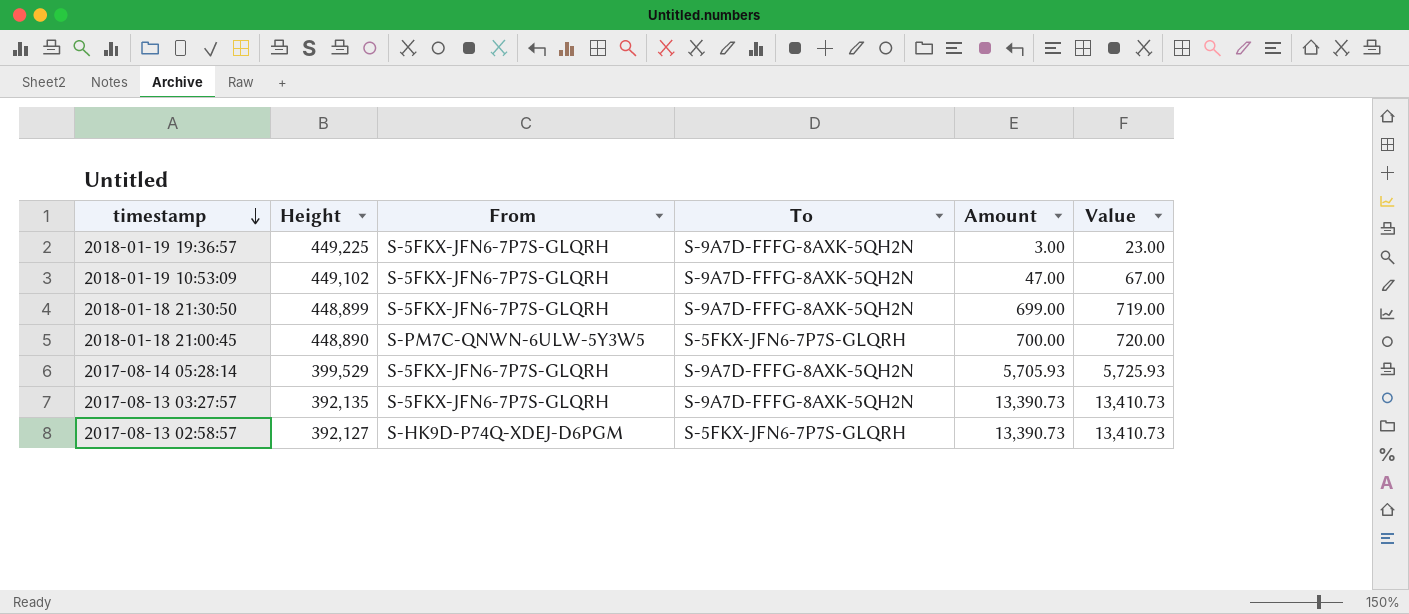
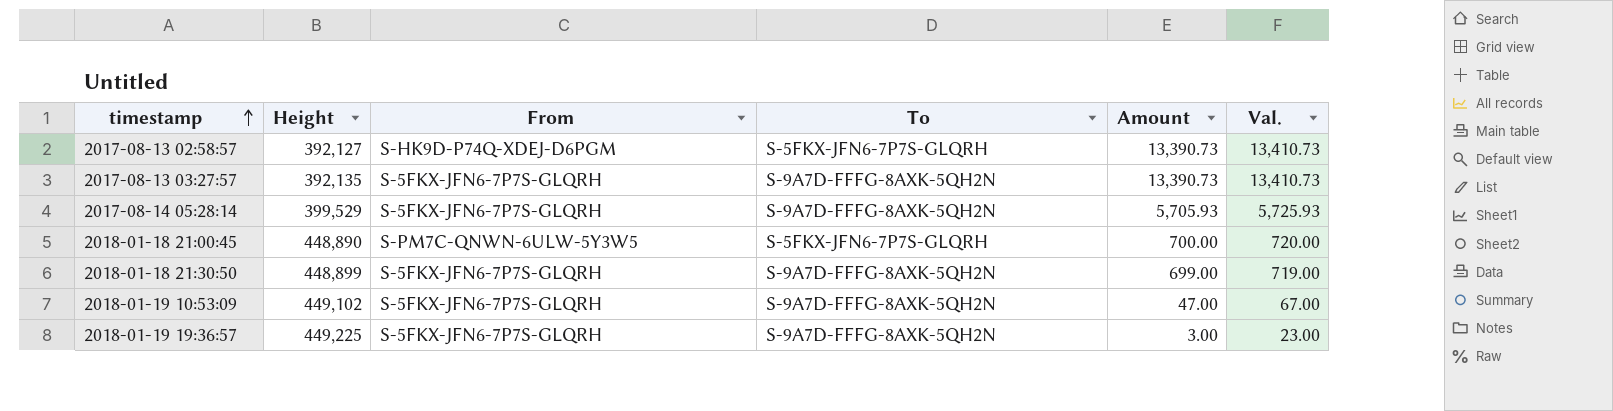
row order: timestamp descending -> timestamp ascending
column name: Value -> Val.

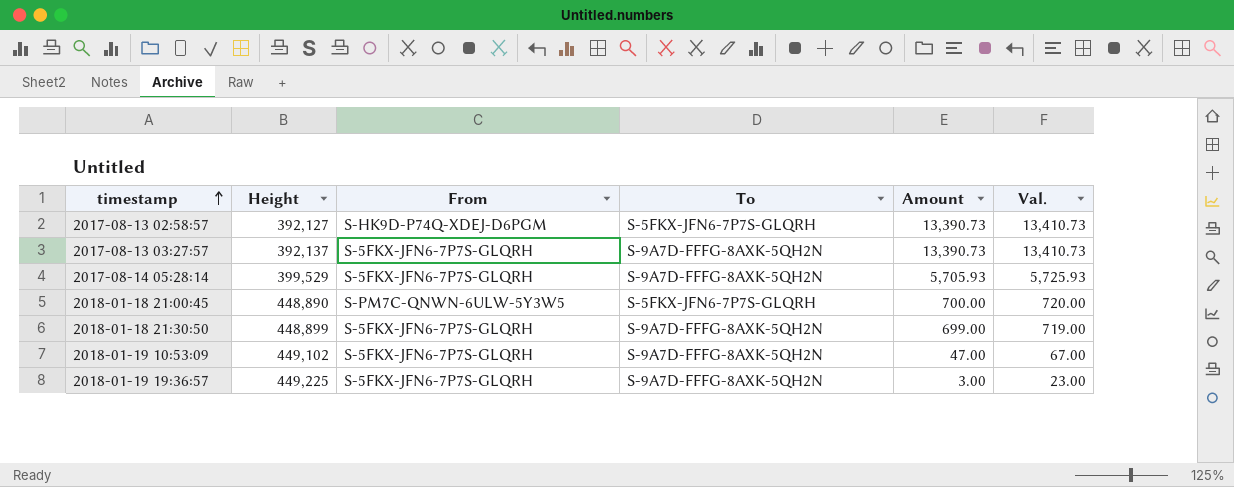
2017-08-13 03:27:57 | Height: 392,135 -> 392,137

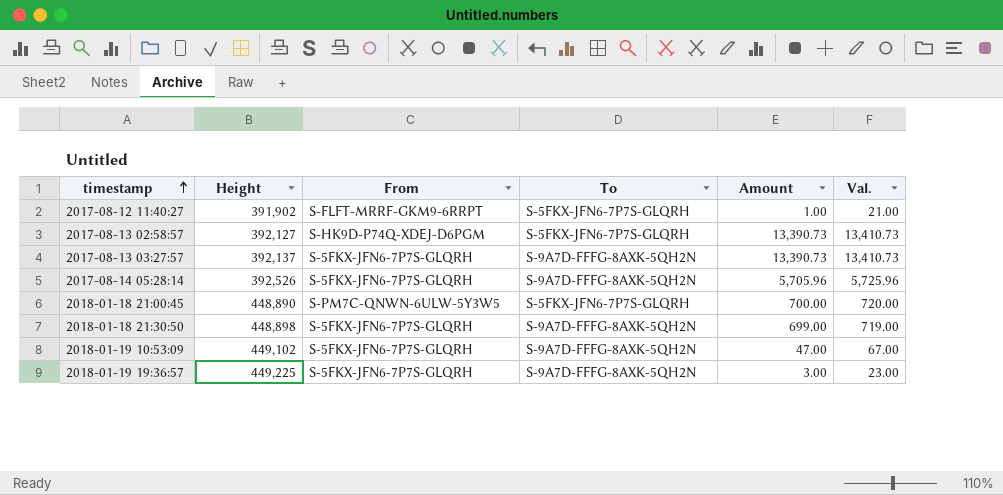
row 2017-08-12 11:40:27: none -> 391,902 | S-FLFT-MRRF-GKM9-6RRPT | S-5FKX-JFN6-7P7S-GLQRH | 1.00 | 21.00
2017-08-14 05:28:14 | Height: 399,529 -> 392,526
2017-08-14 05:28:14 | Amount: 5,705.93 -> 5,705.96
2017-08-14 05:28:14 | Val.: 5,725.93 -> 5,725.96
2018-01-18 21:30:50 | Height: 448,899 -> 448,898

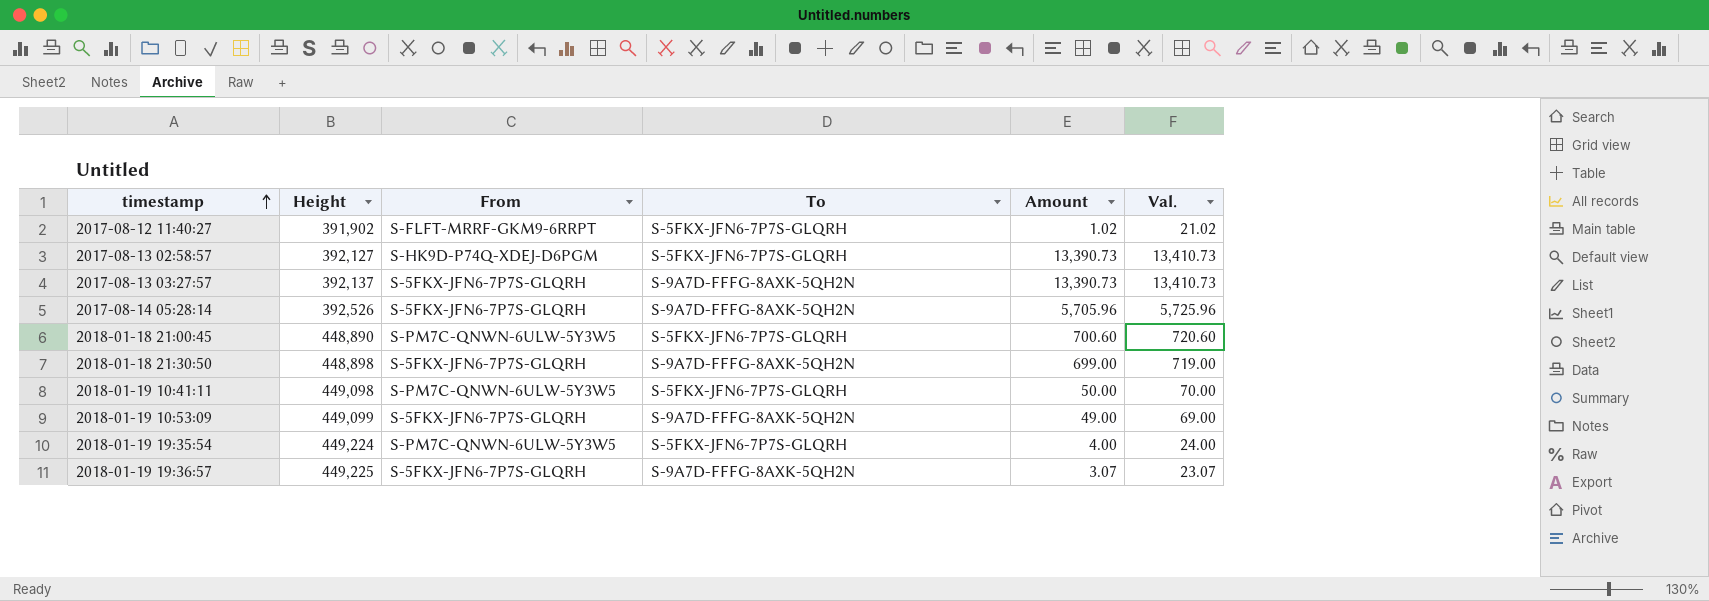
2017-08-12 11:40:27 | Amount: 1.00 -> 1.02
2017-08-12 11:40:27 | Val.: 21.00 -> 21.02
2018-01-18 21:00:45 | Amount: 700.00 -> 700.60
2018-01-18 21:00:45 | Val.: 720.00 -> 720.60
row 2018-01-19 10:41:11: none -> 449,098 | S-PM7C-QNWN-6ULW-5Y3W5 | S-5FKX-JFN6-7P7S-GLQRH | 50.00 | 70.00
2018-01-19 10:53:09 | Height: 449,102 -> 449,099
2018-01-19 10:53:09 | Amount: 47.00 -> 49.00
2018-01-19 10:53:09 | Val.: 67.00 -> 69.00
row 2018-01-19 19:35:54: none -> 449,224 | S-PM7C-QNWN-6ULW-5Y3W5 | S-5FKX-JFN6-7P7S-GLQRH | 4.00 | 24.00
2018-01-19 19:36:57 | Amount: 3.00 -> 3.07
2018-01-19 19:36:57 | Val.: 23.00 -> 23.07

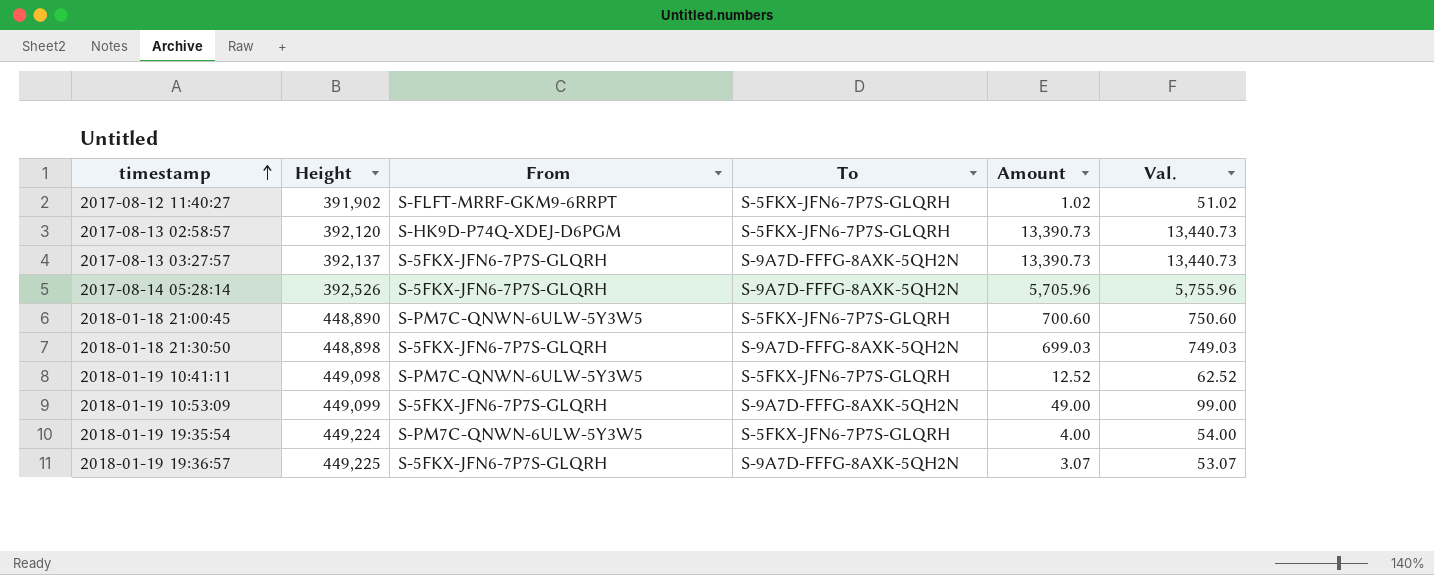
column Val. | formula: [Amount] + 20 -> [Amount] + 50
2017-08-13 02:58:57 | Height: 392,127 -> 392,120
2018-01-18 21:30:50 | Amount: 699.00 -> 699.03
2018-01-19 10:41:11 | Amount: 50.00 -> 12.52

